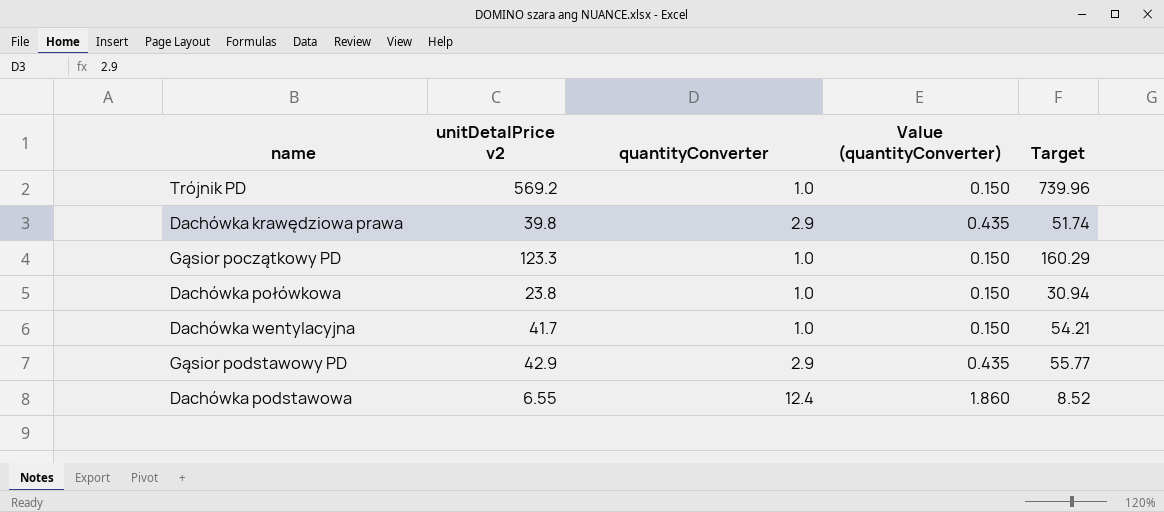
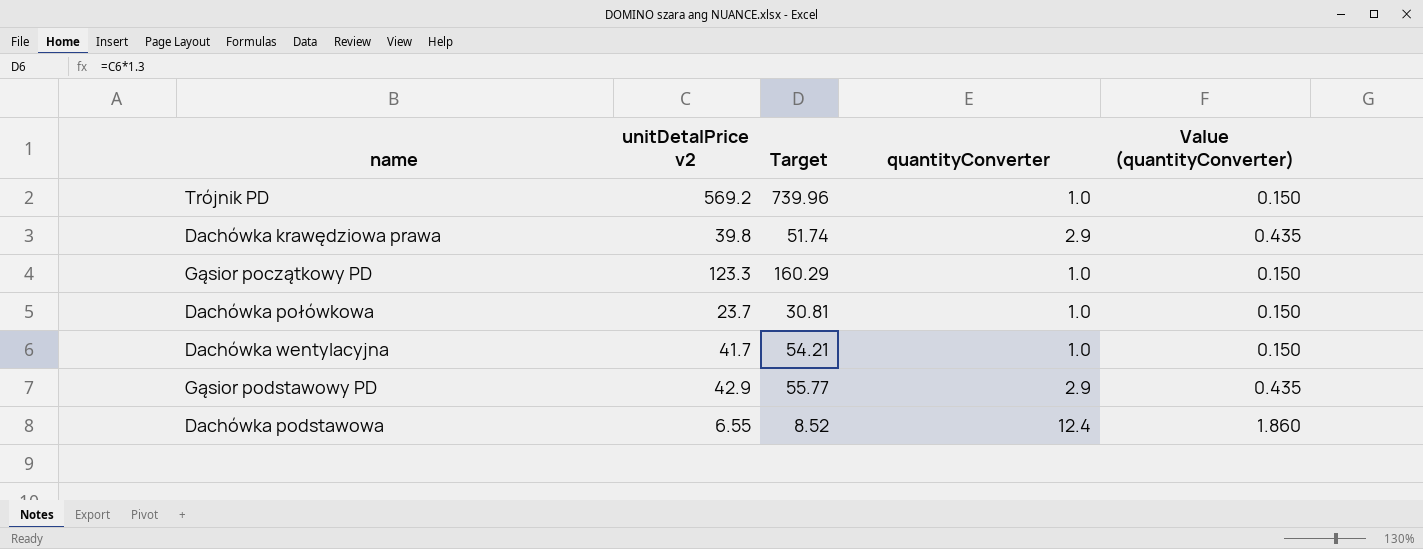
column Target | position: 5 -> 3
Dachówka połówkowa | unitDetalPrice v2: 23.8 -> 23.7
Dachówka połówkowa | Target: 30.94 -> 30.81

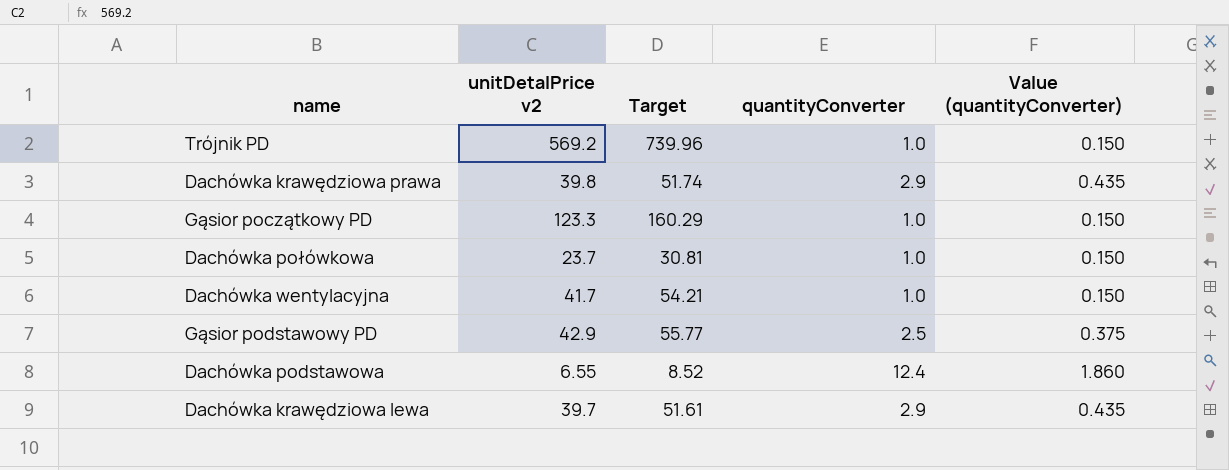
Gąsior podstawowy PD | quantityConverter: 2.9 -> 2.5
Gąsior podstawowy PD | Value (quantityConverter): 0.435 -> 0.375
row Dachówka krawędziowa lewa: none -> 39.7 | 51.61 | 2.9 | 0.435

